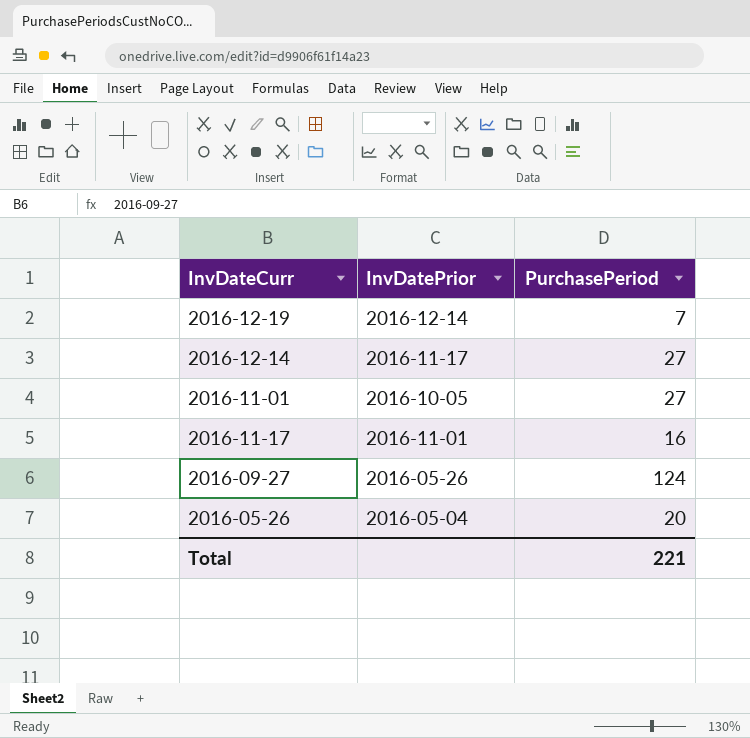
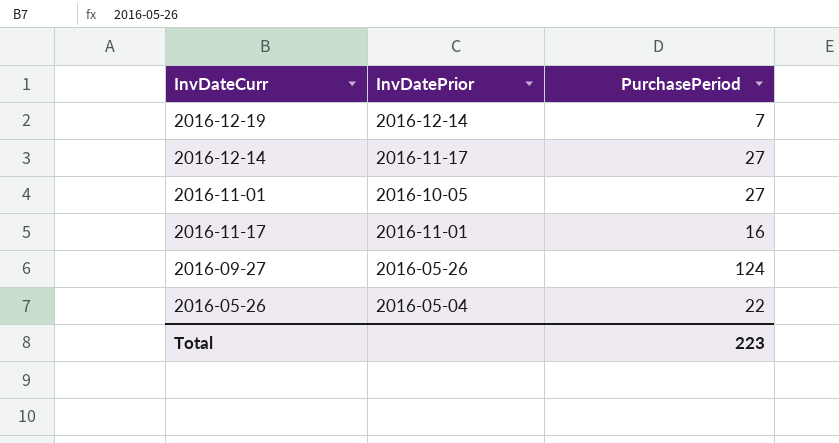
2016-05-26 | PurchasePeriod: 20 -> 22
Total | PurchasePeriod: 221 -> 223

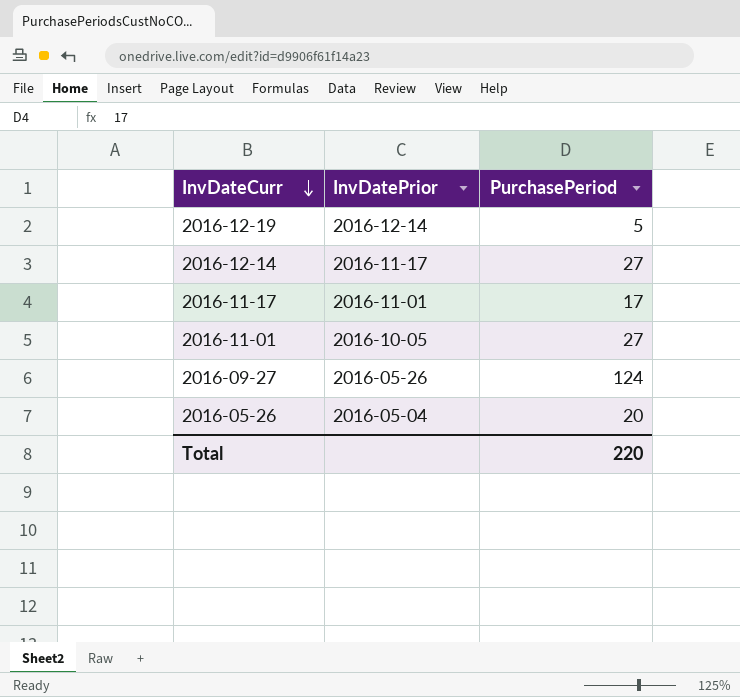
row order: none -> InvDateCurr descending
2016-12-19 | PurchasePeriod: 7 -> 5
2016-11-17 | PurchasePeriod: 16 -> 17
2016-05-26 | PurchasePeriod: 22 -> 20
Total | PurchasePeriod: 223 -> 220

